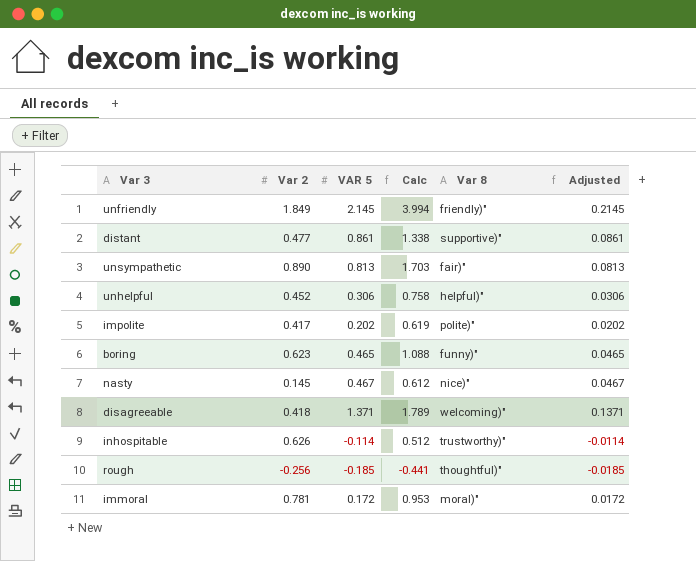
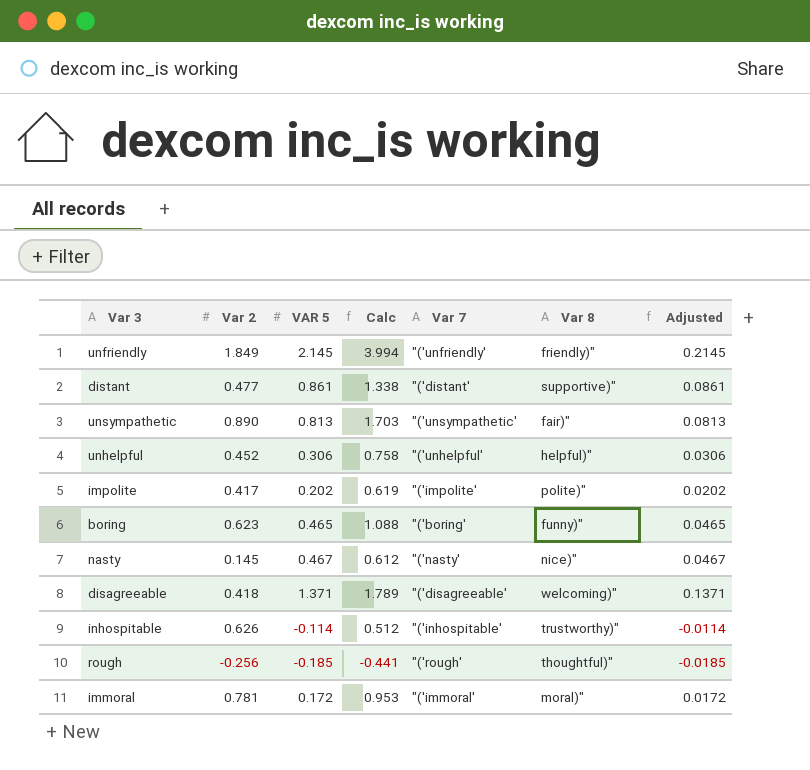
column Var 7 | position: none -> 5

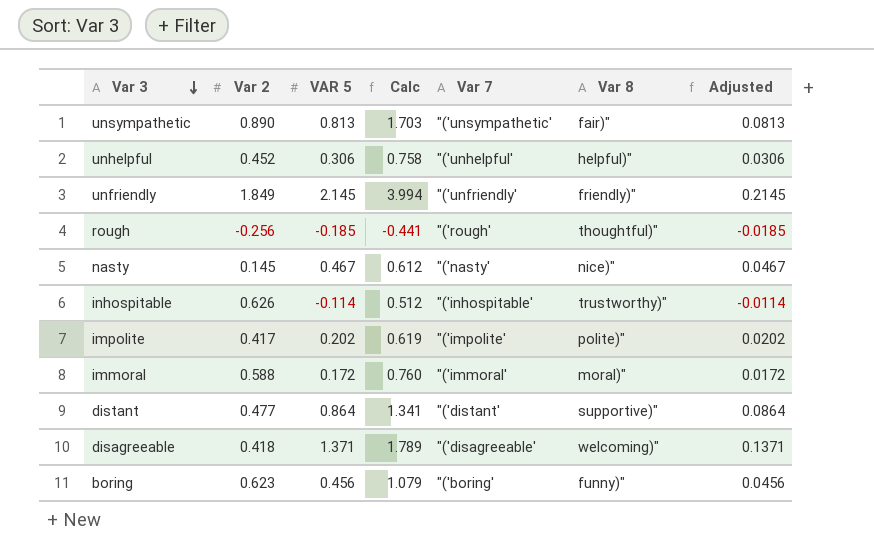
row order: none -> Var 3 descending
immoral | Var 2: 0.781 -> 0.588
immoral | Calc: 0.953 -> 0.760
distant | VAR 5: 0.861 -> 0.864
distant | Calc: 1.338 -> 1.341
distant | Adjusted: 0.0861 -> 0.0864
boring | VAR 5: 0.465 -> 0.456
boring | Calc: 1.088 -> 1.079
boring | Adjusted: 0.0465 -> 0.0456

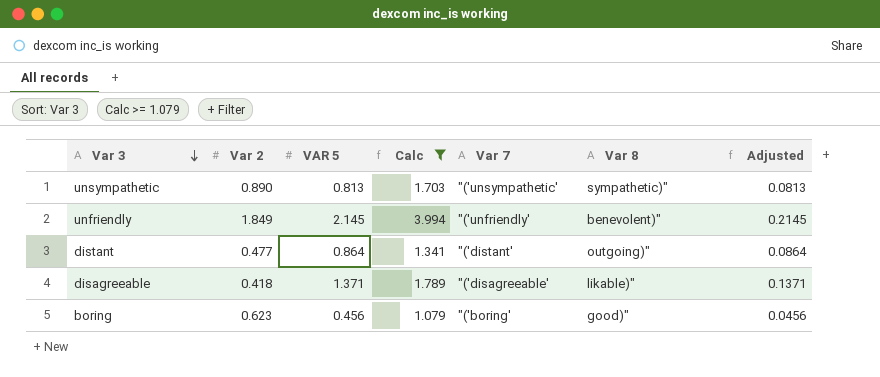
filter: none -> Calc >= 1.079
unsympathetic | Var 8: fair)" -> sympathetic)"
unfriendly | Var 8: friendly)" -> benevolent)"
distant | Var 8: supportive)" -> outgoing)"
disagreeable | Var 8: welcoming)" -> likable)"
boring | Var 8: funny)" -> good)"

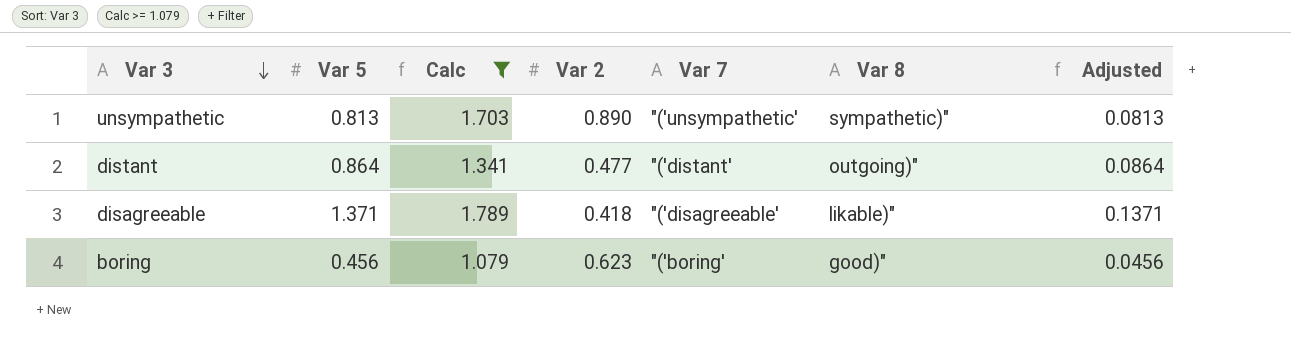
column name: VAR 5 -> Var 5
column Var 2 | position: 2 -> 4
row unfriendly: 1.849 | 2.145 | 3.994 | "('unfriendly' | benevolent)" | 0.2145 -> none

